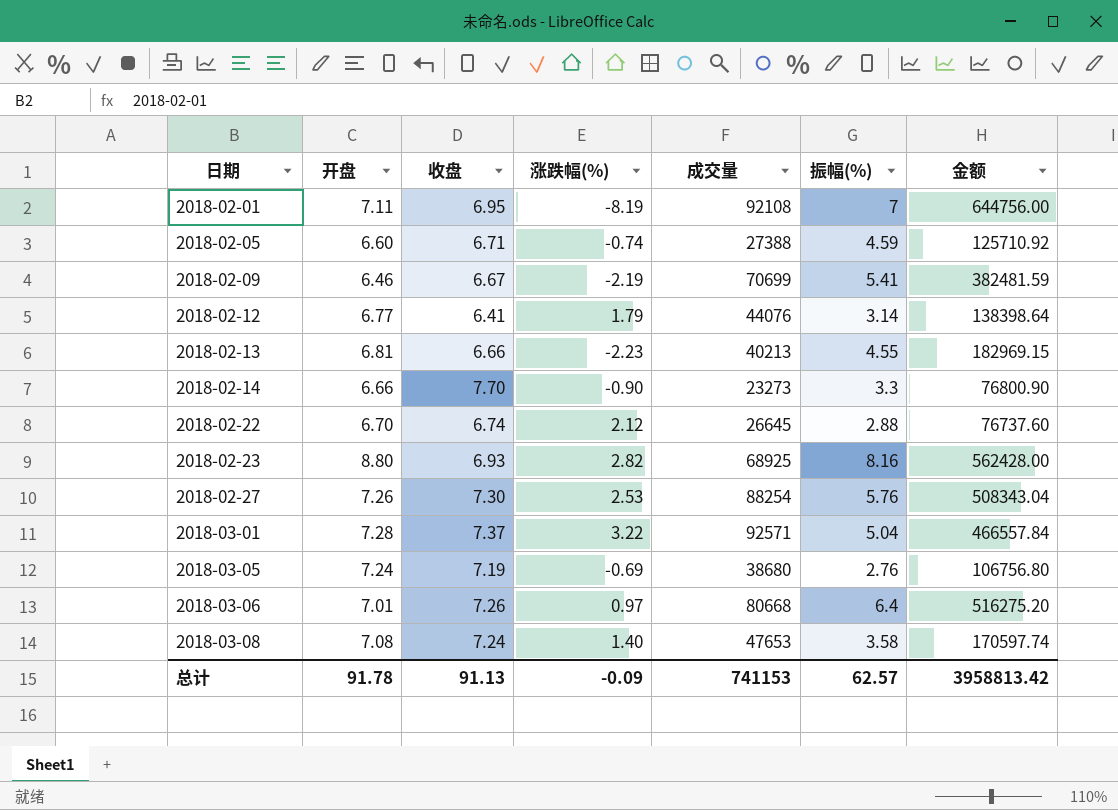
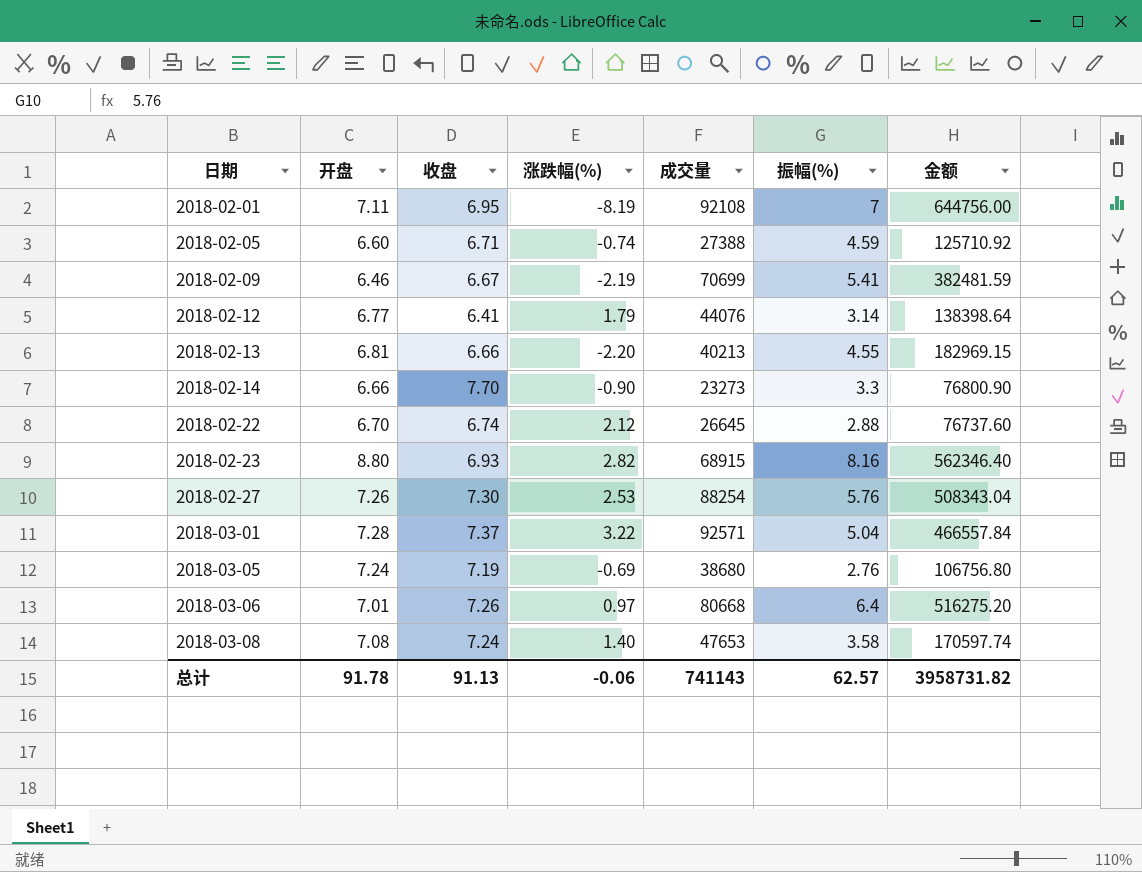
2018-02-13 | 涨跌幅(%): -2.23 -> -2.20
2018-02-23 | 成交量: 68925 -> 68915
2018-02-23 | 金额: 562428.00 -> 562346.40
总计 | 涨跌幅(%): -0.09 -> -0.06
总计 | 成交量: 741153 -> 741143
总计 | 金额: 3958813.42 -> 3958731.82

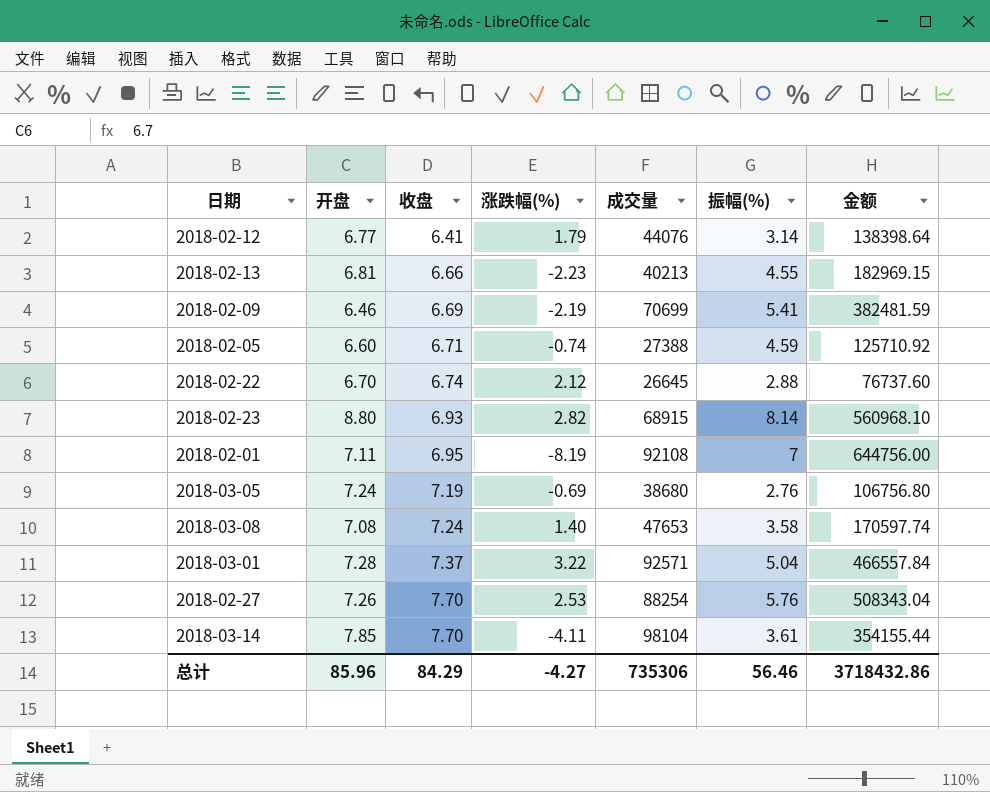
row order: 日期 ascending -> 收盘 ascending
row 2018-02-14: 6.66 | 7.70 | -0.90 | 23273 | 3.3 | 76800.90 -> none
row 2018-03-06: 7.01 | 7.26 | 0.97 | 80668 | 6.4 | 516275.20 -> none
2018-02-13 | 涨跌幅(%): -2.20 -> -2.23
2018-02-09 | 收盘: 6.67 -> 6.69
2018-02-23 | 振幅(%): 8.16 -> 8.14
2018-02-23 | 金额: 562346.40 -> 560968.10
2018-02-27 | 收盘: 7.30 -> 7.70
row 2018-03-14: none -> 7.85 | 7.70 | -4.11 | 98104 | 3.61 | 354155.44
总计 | 开盘: 91.78 -> 85.96
总计 | 收盘: 91.13 -> 84.29
总计 | 涨跌幅(%): -0.06 -> -4.27
总计 | 成交量: 741143 -> 735306
总计 | 振幅(%): 62.57 -> 56.46
总计 | 金额: 3958731.82 -> 3718432.86

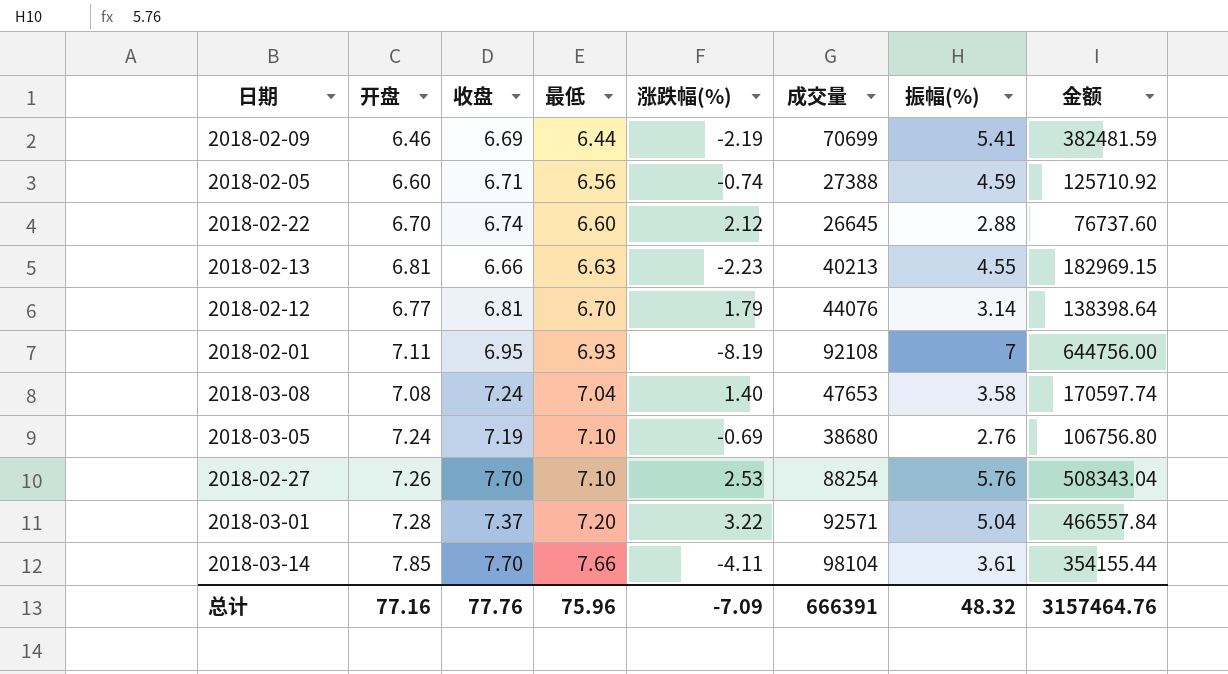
row order: 收盘 ascending -> 最低 ascending
column 最低 | position: none -> 4
row 2018-02-23: 8.80 | 6.93 | 2.82 | 68915 | 8.14 | 560968.10 -> none
2018-02-12 | 收盘: 6.41 -> 6.81
总计 | 开盘: 85.96 -> 77.16
总计 | 收盘: 84.29 -> 77.76
总计 | 涨跌幅(%): -4.27 -> -7.09
总计 | 成交量: 735306 -> 666391
总计 | 振幅(%): 56.46 -> 48.32
总计 | 金额: 3718432.86 -> 3157464.76

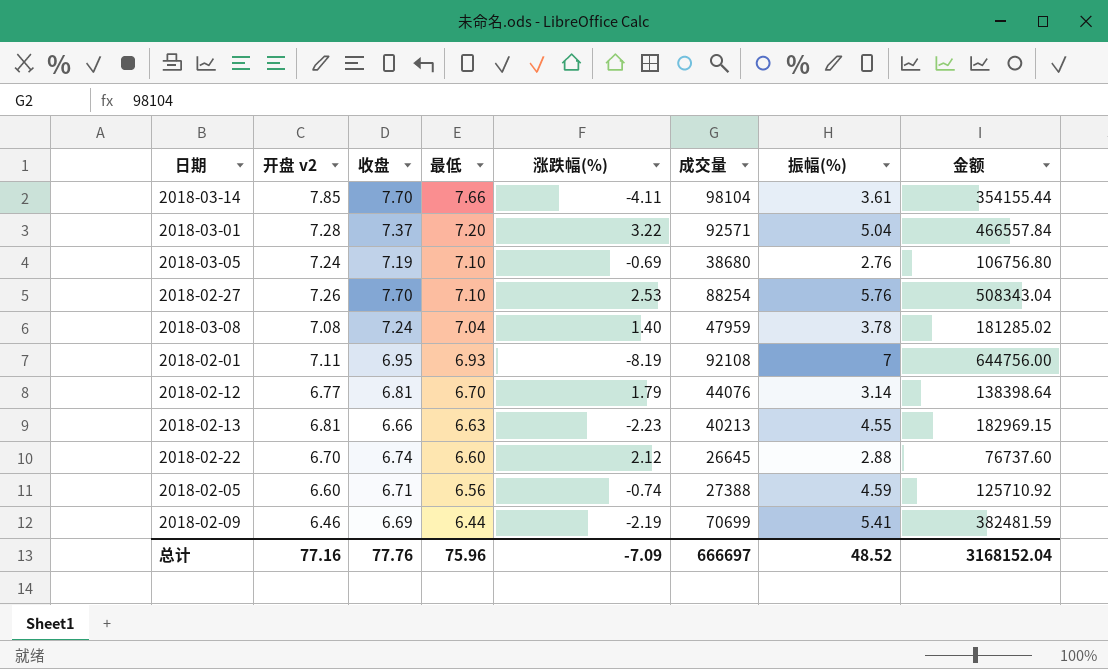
row order: 最低 ascending -> 最低 descending
column name: 开盘 -> 开盘 v2
2018-03-08 | 成交量: 47653 -> 47959
2018-03-08 | 振幅(%): 3.58 -> 3.78
2018-03-08 | 金额: 170597.74 -> 181285.02
总计 | 成交量: 666391 -> 666697
总计 | 振幅(%): 48.32 -> 48.52
总计 | 金额: 3157464.76 -> 3168152.04

